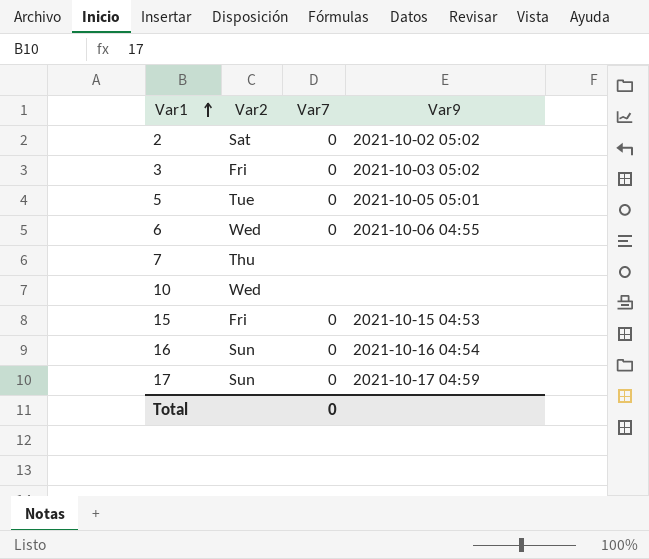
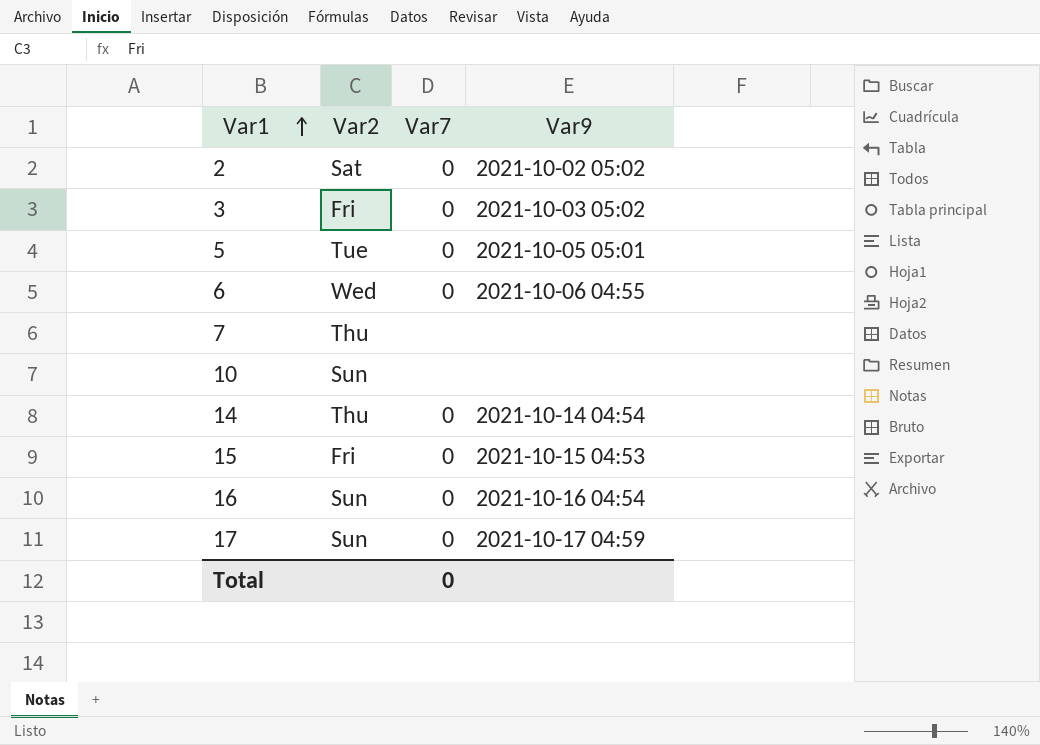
10 | Var2: Wed -> Sun
row 14: none -> Thu | 0 | 2021-10-14 04:54

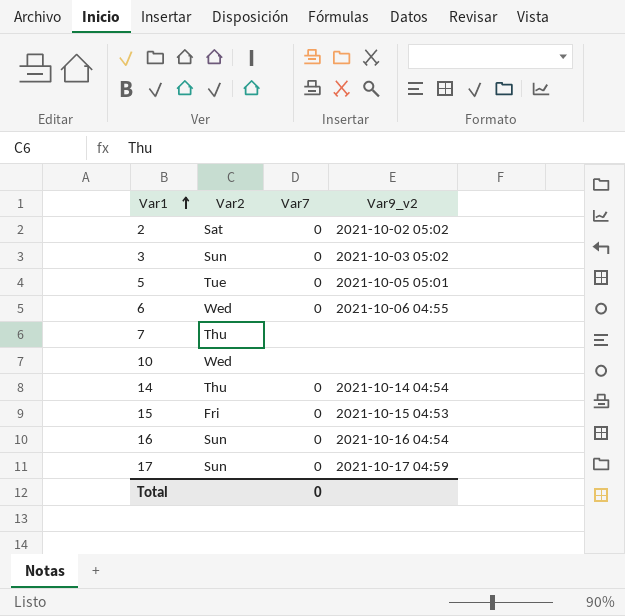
column name: Var9 -> Var9_v2
3 | Var2: Fri -> Sun
10 | Var2: Sun -> Wed

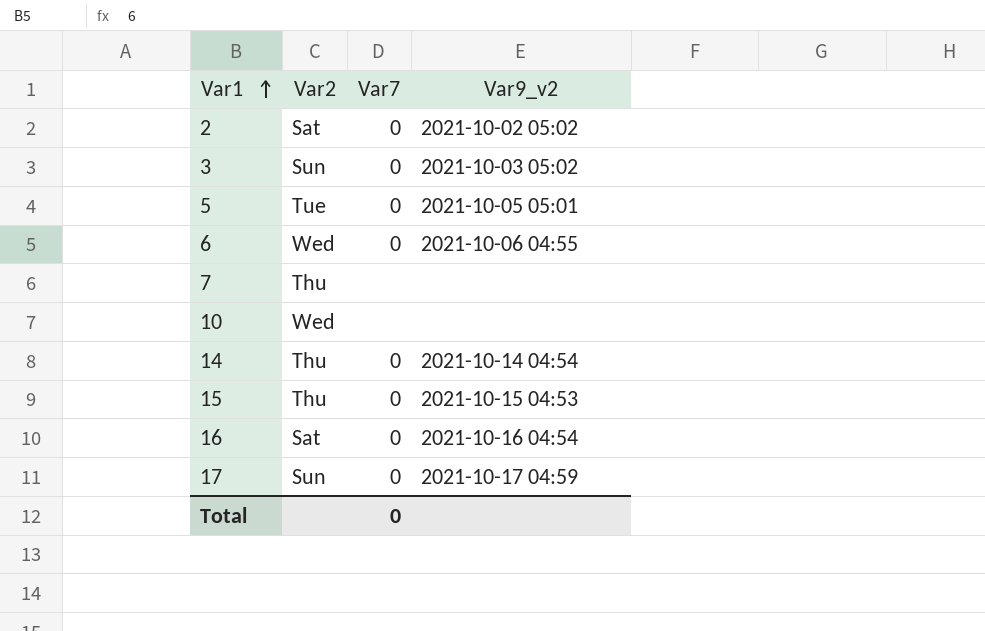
15 | Var2: Fri -> Thu
16 | Var2: Sun -> Sat

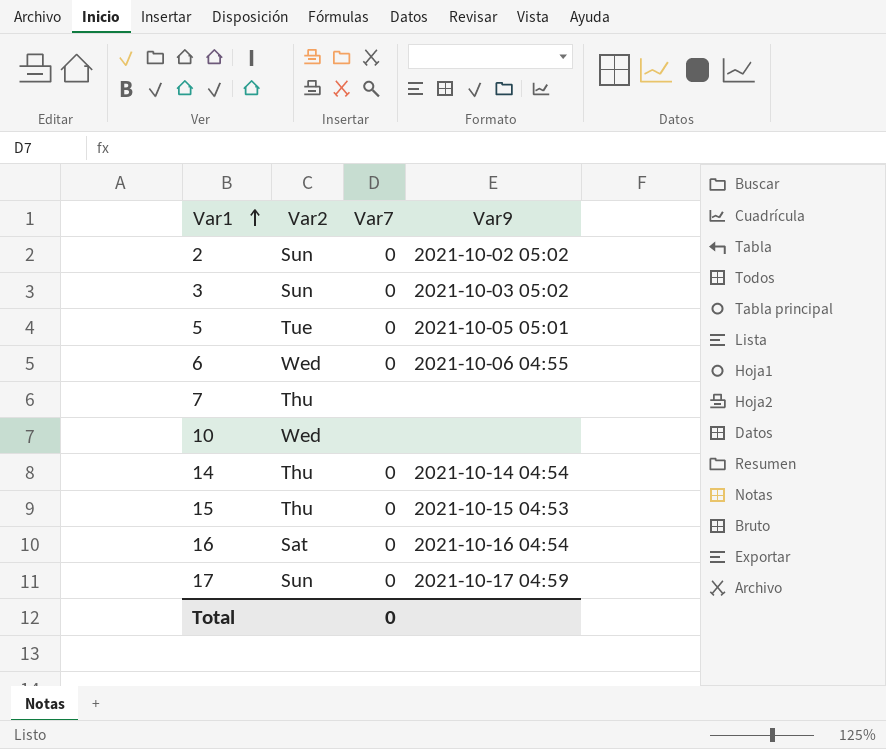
column name: Var9_v2 -> Var9
2 | Var2: Sat -> Sun

